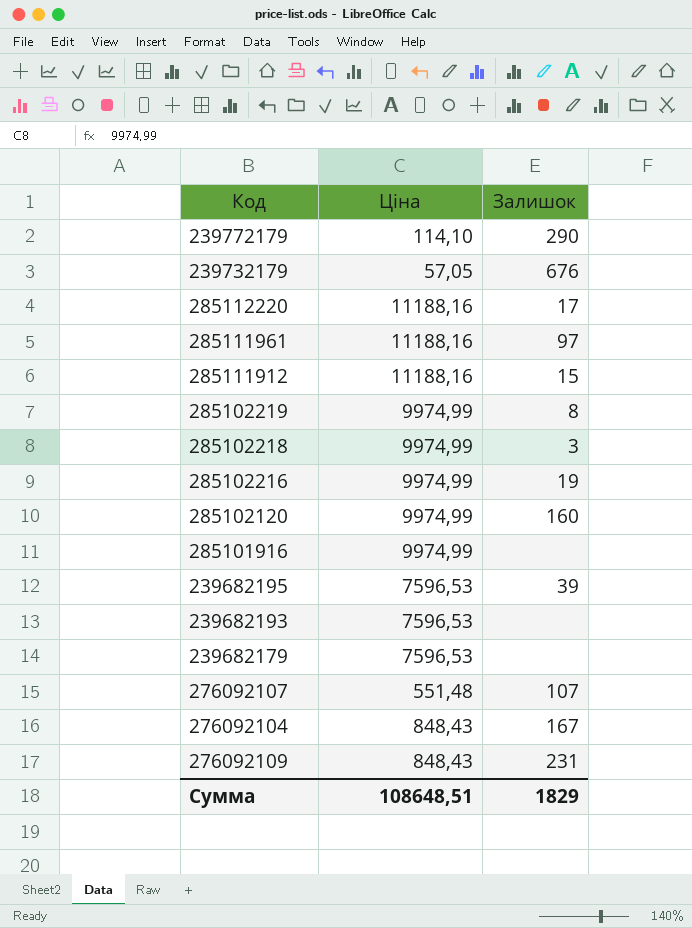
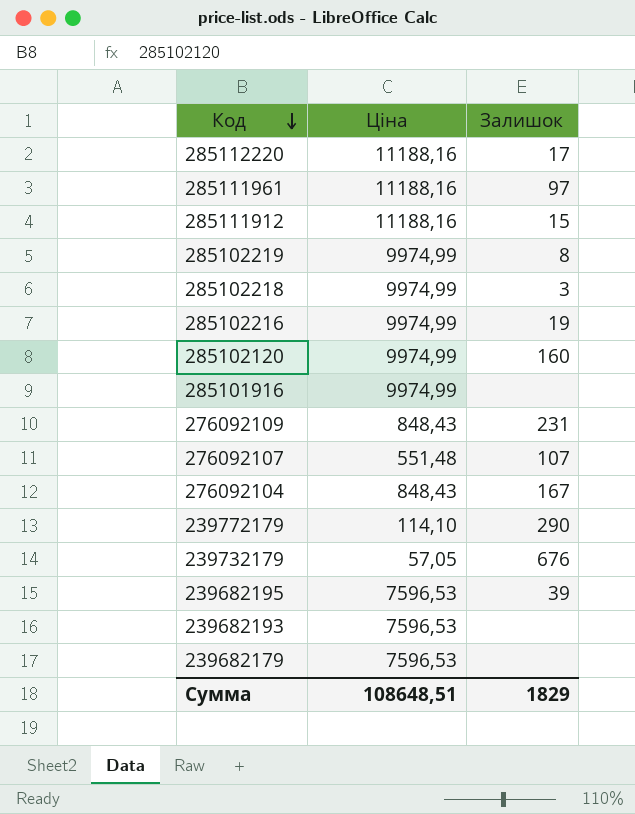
row order: none -> Код descending

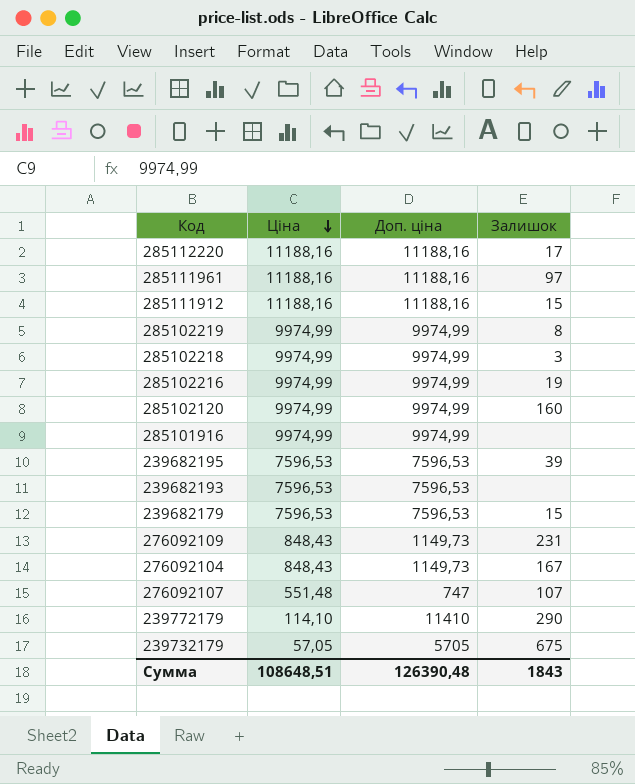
row order: Код descending -> Ціна descending
column Доп. ціна | position: none -> 3
239682179 | Залишок: none -> 15
239732179 | Залишок: 676 -> 675
Сумма | Залишок: 1829 -> 1843

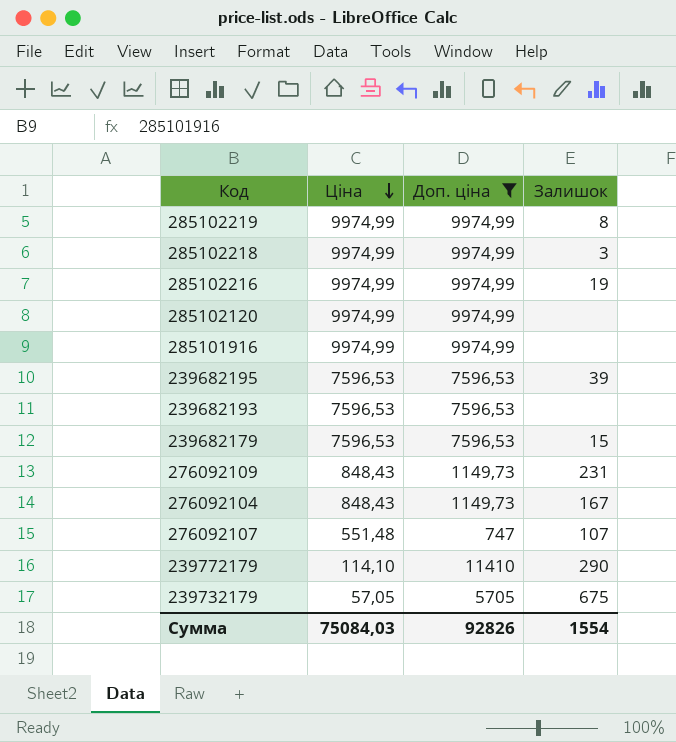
filter: none -> Доп. ціна != 11188,16
285102120 | Залишок: 160 -> none
Сумма | Ціна: 108648,51 -> 75084,03
Сумма | Доп. ціна: 126390,48 -> 92826
Сумма | Залишок: 1843 -> 1554

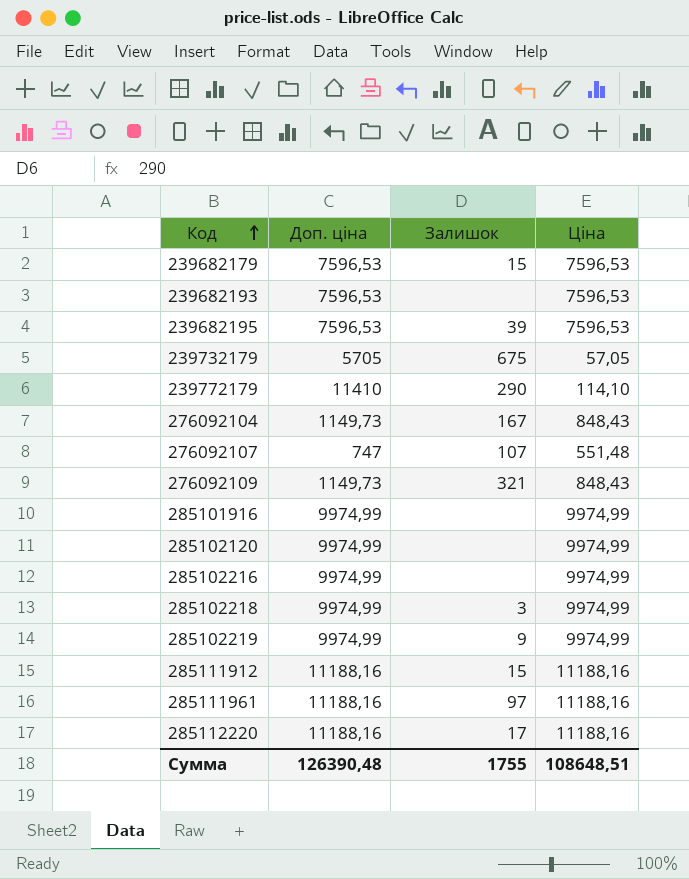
filter: Доп. ціна != 11188,16 -> none
row order: Ціна descending -> Код ascending
column Ціна | position: 2 -> 4
276092109 | Залишок: 231 -> 321
285102216 | Залишок: 19 -> none
285102219 | Залишок: 8 -> 9
Сумма | Доп. ціна: 92826 -> 126390,48
Сумма | Залишок: 1554 -> 1755
Сумма | Ціна: 75084,03 -> 108648,51

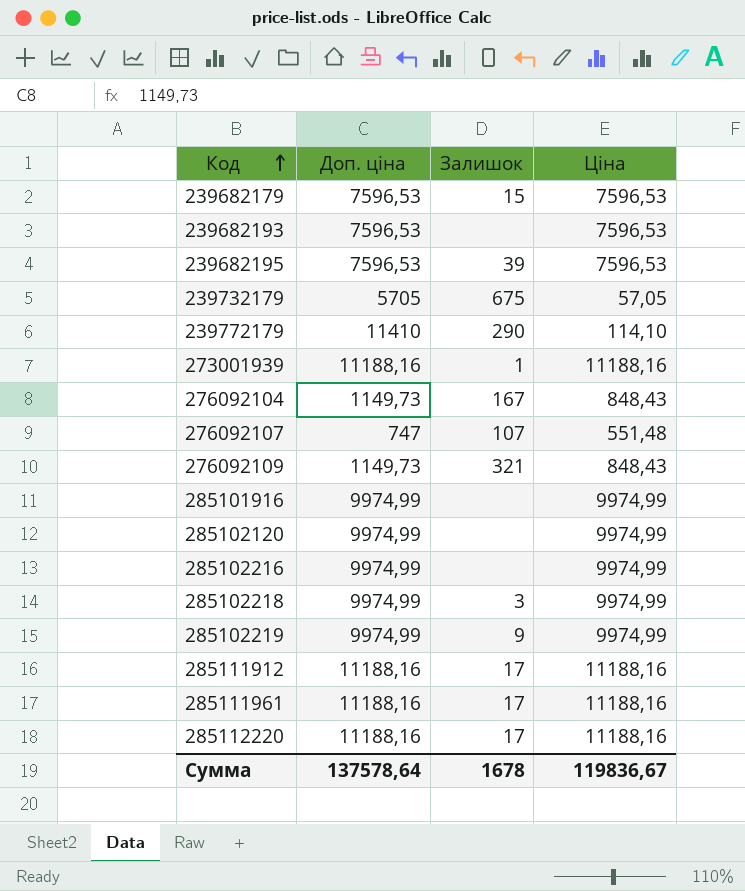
row 273001939: none -> 11188,16 | 1 | 11188,16
285111912 | Залишок: 15 -> 17
285111961 | Залишок: 97 -> 17
Сумма | Доп. ціна: 126390,48 -> 137578,64
Сумма | Залишок: 1755 -> 1678
Сумма | Ціна: 108648,51 -> 119836,67

